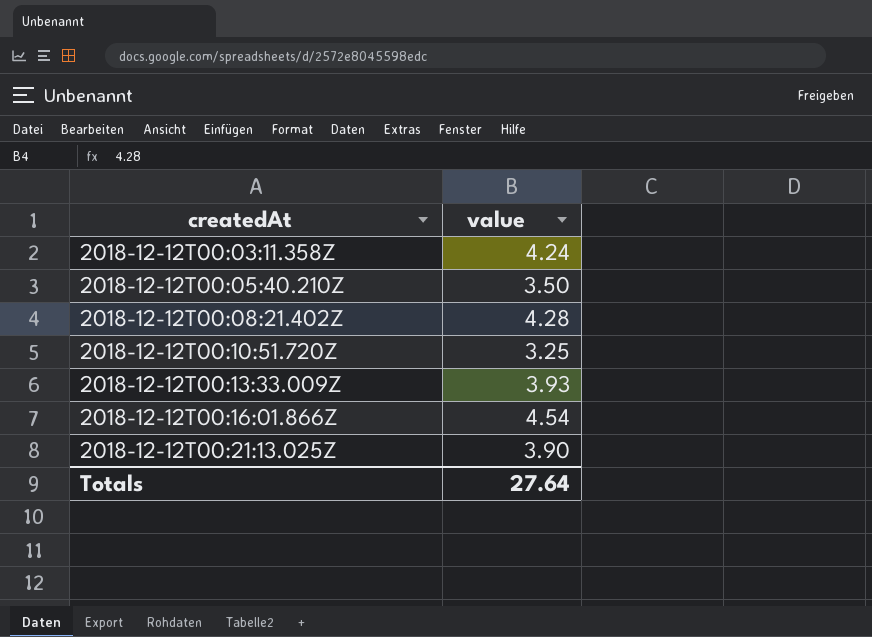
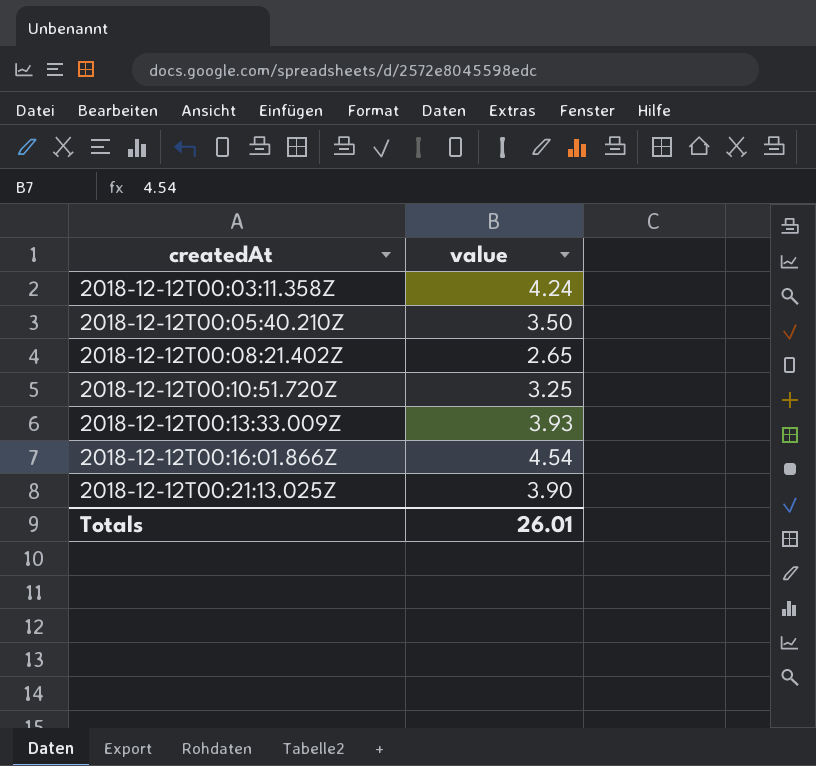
2018-12-12T00:08:21.402Z | value: 4.28 -> 2.65
Totals | value: 27.64 -> 26.01

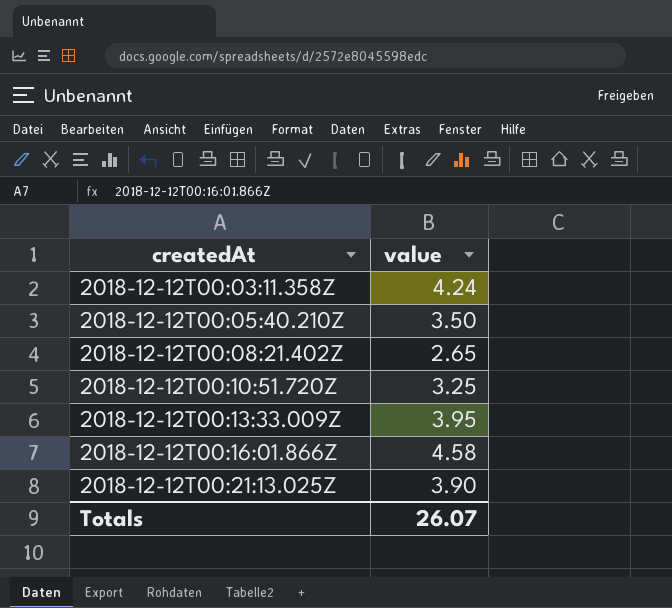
2018-12-12T00:13:33.009Z | value: 3.93 -> 3.95
2018-12-12T00:16:01.866Z | value: 4.54 -> 4.58
Totals | value: 26.01 -> 26.07

